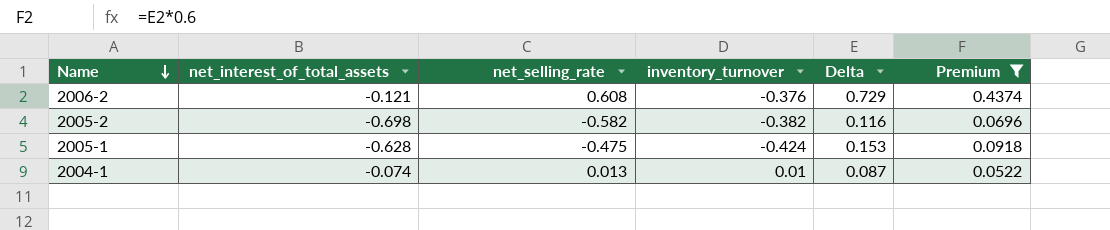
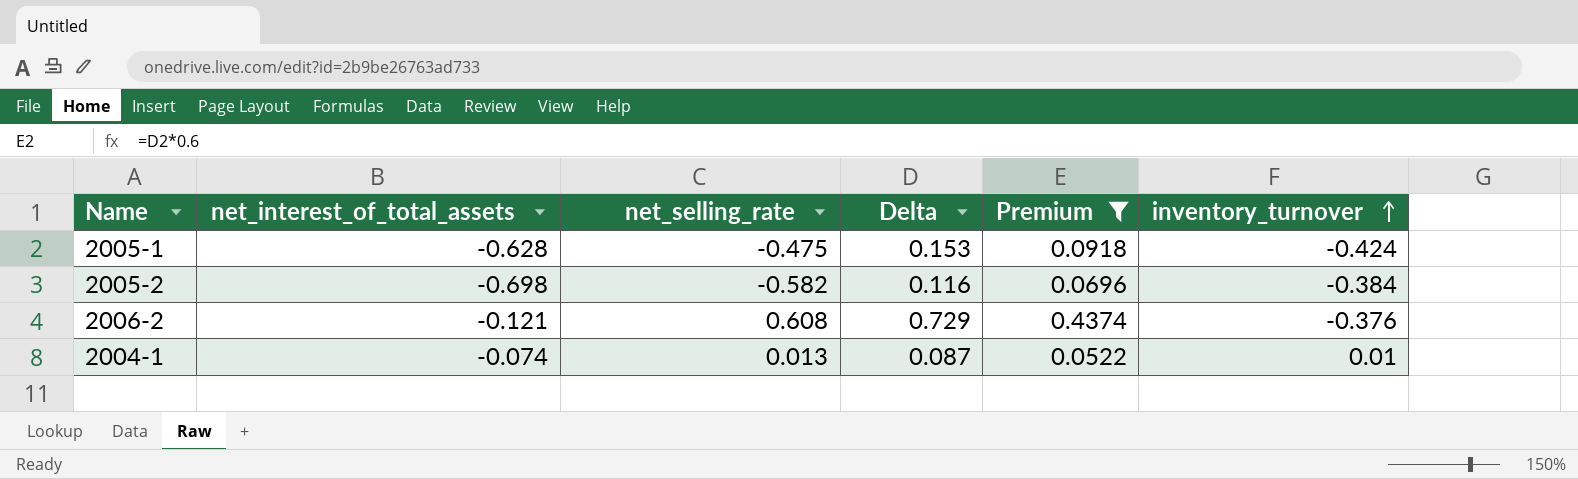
row order: Name descending -> inventory_turnover ascending
column inventory_turnover | position: 4 -> 6
2005-2 | inventory_turnover: -0.382 -> -0.384

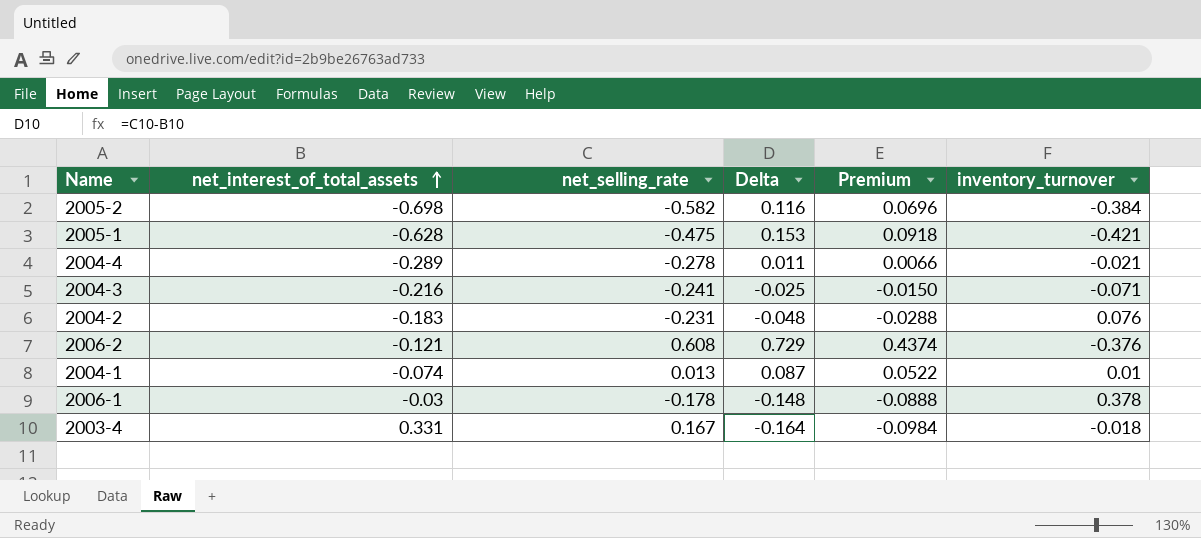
filter: Premium >= 0.0522 -> none
row order: inventory_turnover ascending -> net_interest_of_total_assets ascending
2005-1 | inventory_turnover: -0.424 -> -0.421

